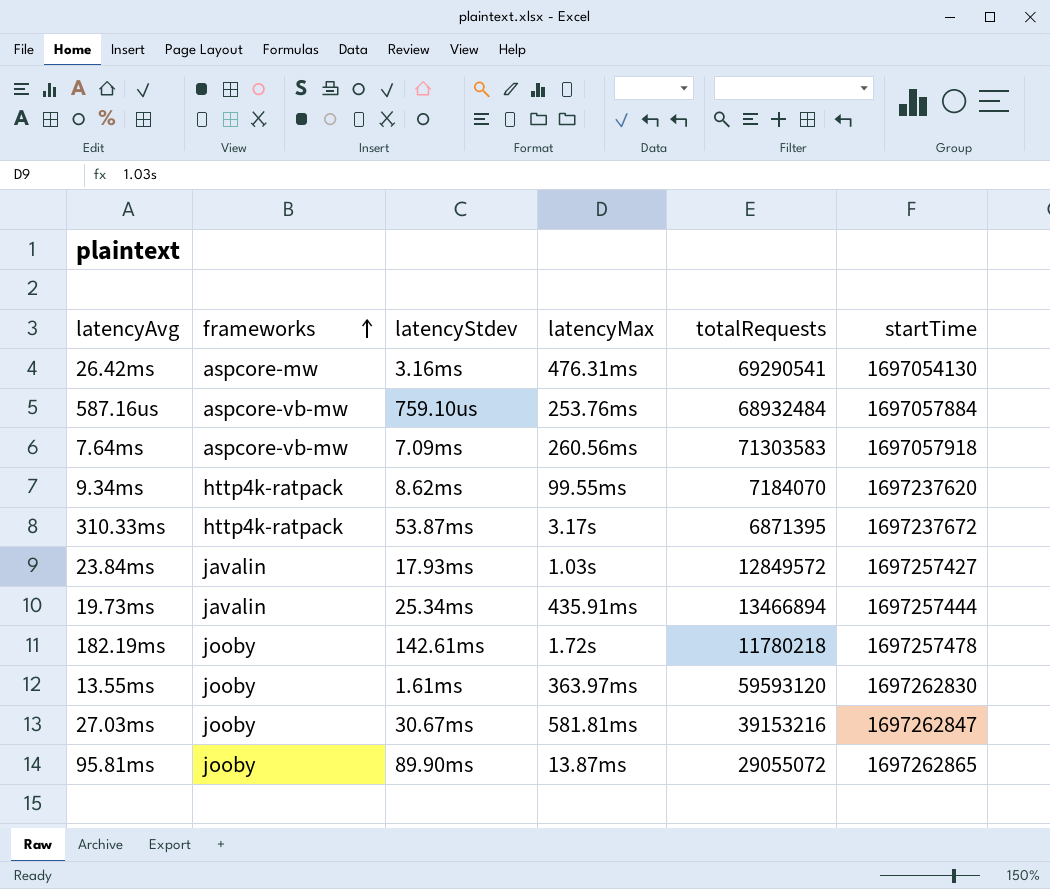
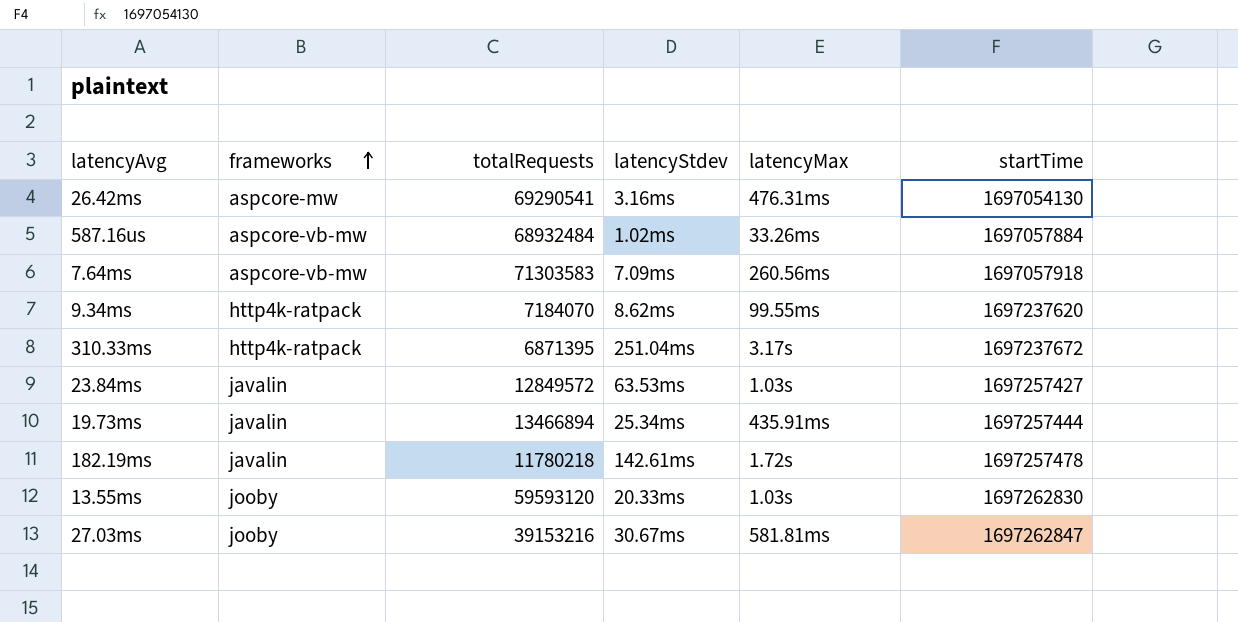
column totalRequests | position: 5 -> 3
row 95.81ms: jooby | 89.90ms | 13.87ms | 29055072 | 1697262865 -> none
587.16us | latencyStdev: 759.10us -> 1.02ms
587.16us | latencyMax: 253.76ms -> 33.26ms
310.33ms | latencyStdev: 53.87ms -> 251.04ms
23.84ms | latencyStdev: 17.93ms -> 63.53ms
182.19ms | frameworks: jooby -> javalin
13.55ms | latencyStdev: 1.61ms -> 20.33ms
13.55ms | latencyMax: 363.97ms -> 1.03s

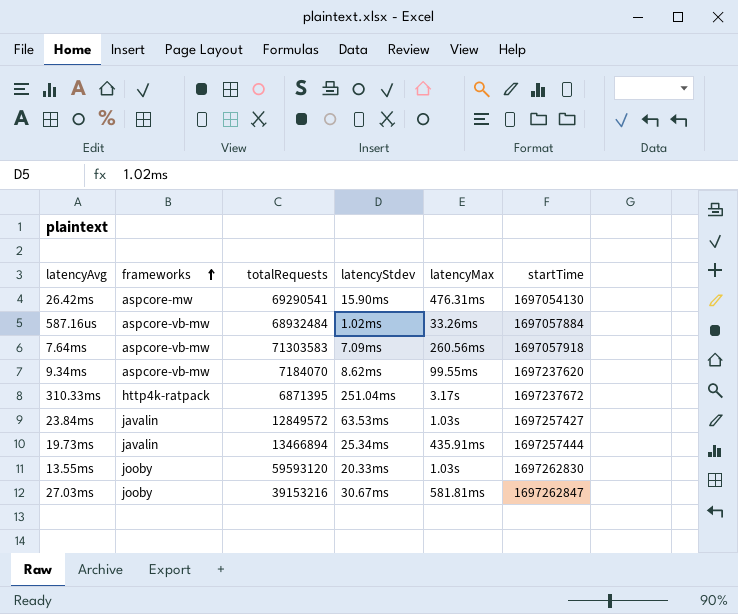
row 182.19ms: javalin | 11780218 | 142.61ms | 1.72s | 1697257478 -> none
26.42ms | latencyStdev: 3.16ms -> 15.90ms
9.34ms | frameworks: http4k-ratpack -> aspcore-vb-mw

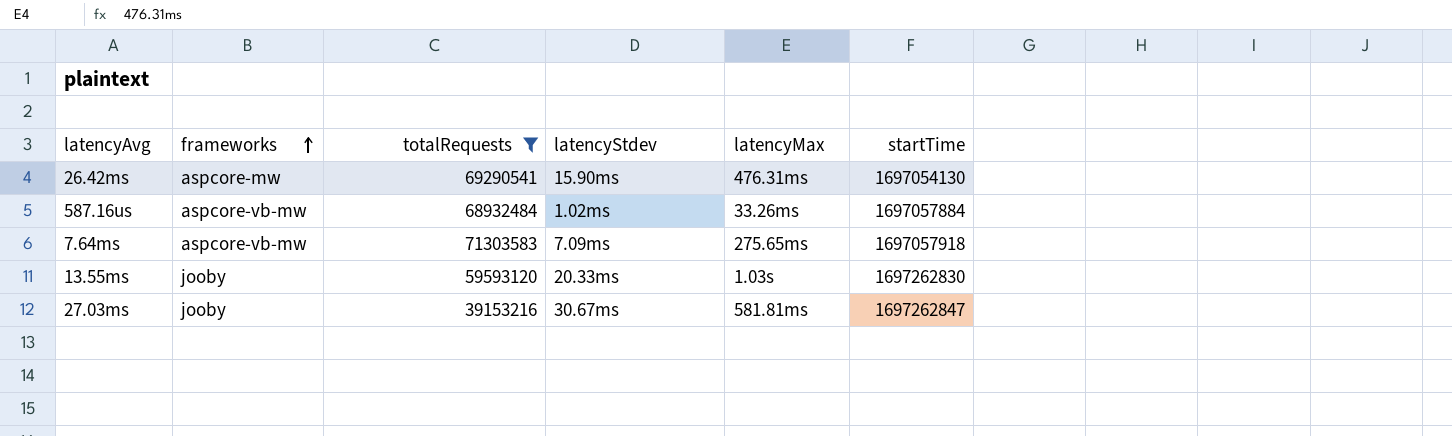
filter: none -> totalRequests >= 39153216
7.64ms | latencyMax: 260.56ms -> 275.65ms

